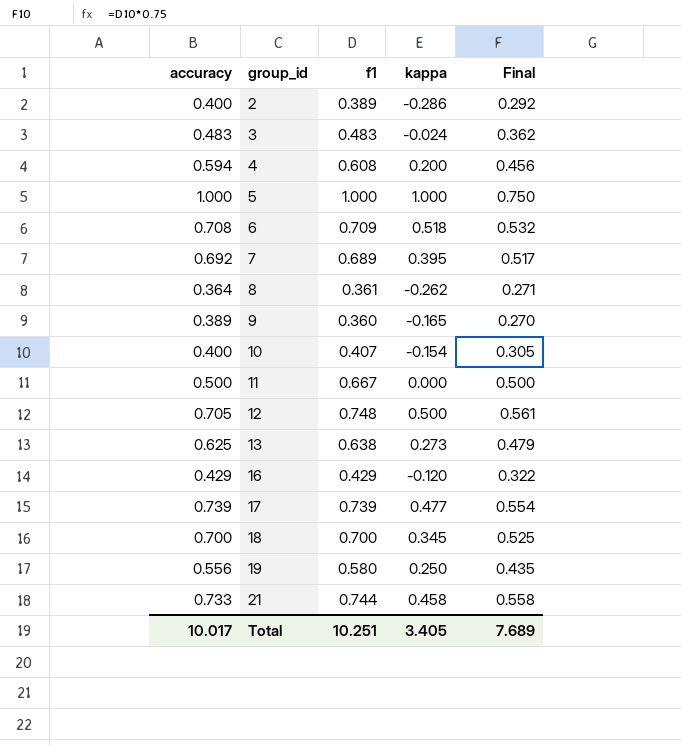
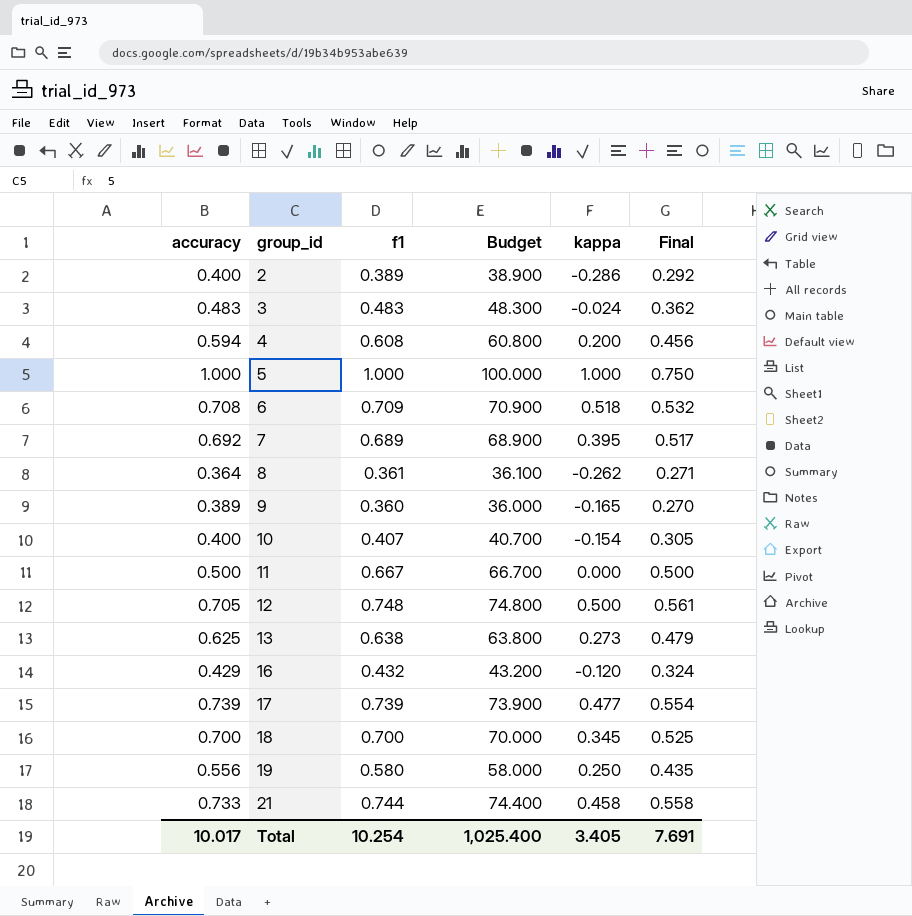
column Budget | formula: none -> [f1] * 100
16 | f1: 0.429 -> 0.432
16 | Final: 0.322 -> 0.324
Total | f1: 10.251 -> 10.254
Total | Final: 7.689 -> 7.691

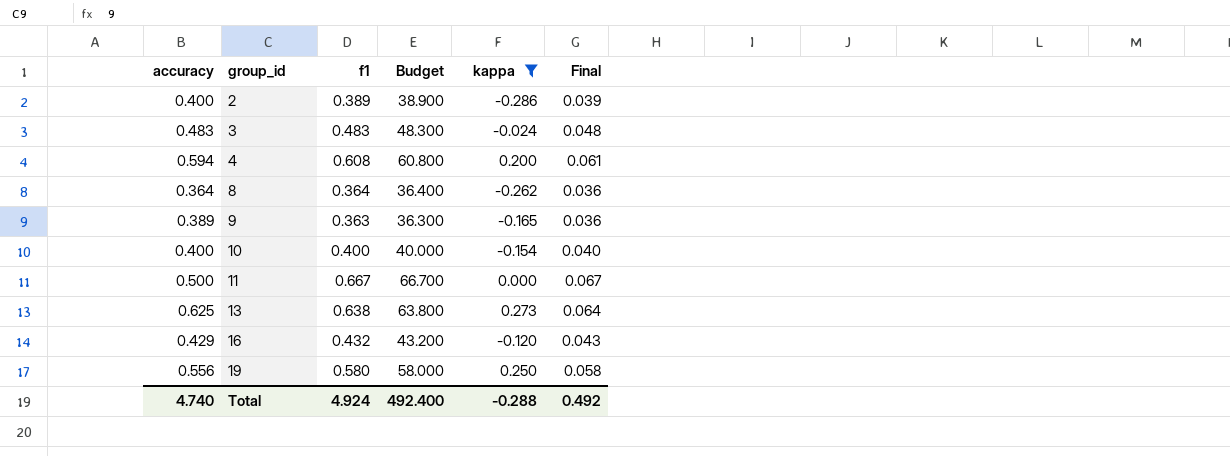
filter: none -> kappa <= 0.273
column Final | formula: [f1] * 0.75 -> [f1] * 0.1
8 | f1: 0.361 -> 0.364
8 | Budget: 36.100 -> 36.400
9 | f1: 0.360 -> 0.363
9 | Budget: 36.000 -> 36.300
10 | f1: 0.407 -> 0.400
10 | Budget: 40.700 -> 40.000
Total | accuracy: 10.017 -> 4.740
Total | f1: 10.254 -> 4.924
Total | Budget: 1,025.400 -> 492.400
Total | kappa: 3.405 -> -0.288
Total | Final: 7.691 -> 0.492

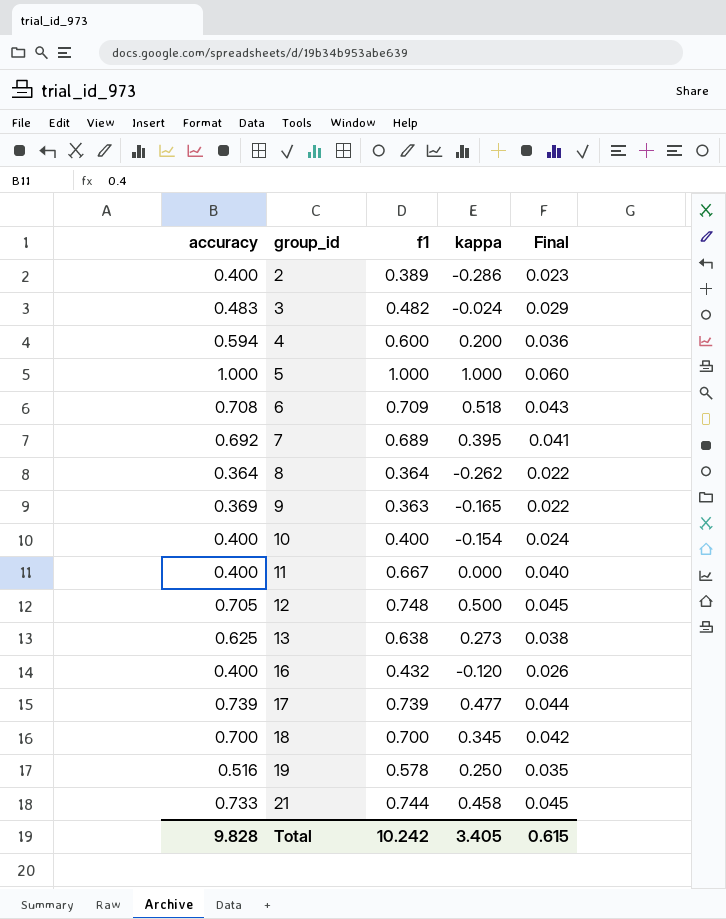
filter: kappa <= 0.273 -> none
column Budget | formula: [f1] * 100 -> none
column Final | formula: [f1] * 0.1 -> [f1] * 0.06
3 | f1: 0.483 -> 0.482
4 | f1: 0.608 -> 0.600
9 | accuracy: 0.389 -> 0.369
11 | accuracy: 0.500 -> 0.400
16 | accuracy: 0.429 -> 0.400
19 | accuracy: 0.556 -> 0.516
19 | f1: 0.580 -> 0.578
Total | accuracy: 4.740 -> 9.828
Total | f1: 4.924 -> 10.242
Total | kappa: -0.288 -> 3.405
Total | Final: 0.492 -> 0.615

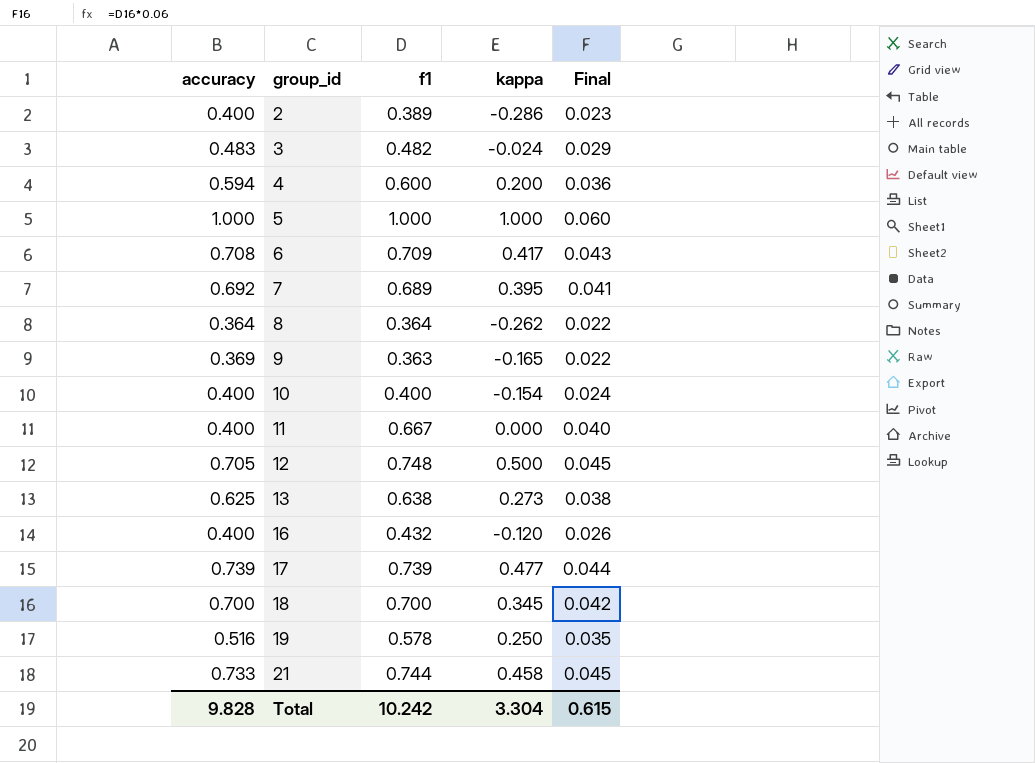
6 | kappa: 0.518 -> 0.417
Total | kappa: 3.405 -> 3.304

